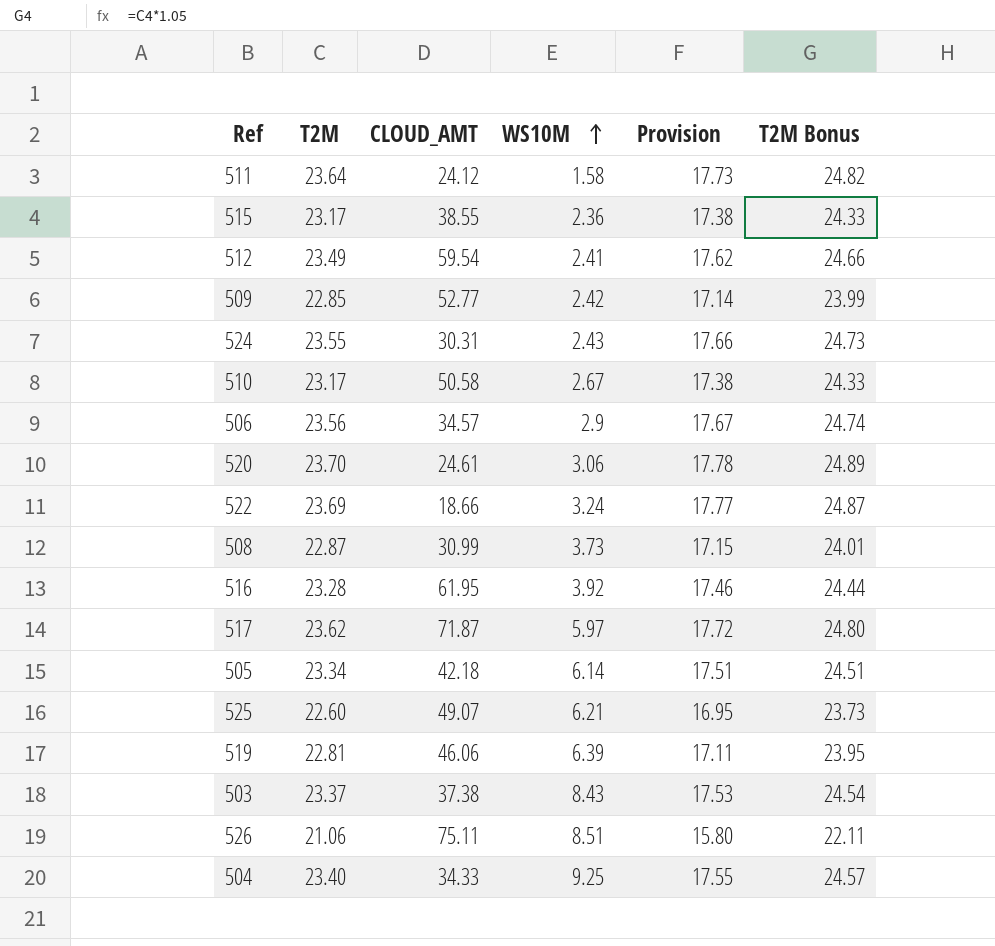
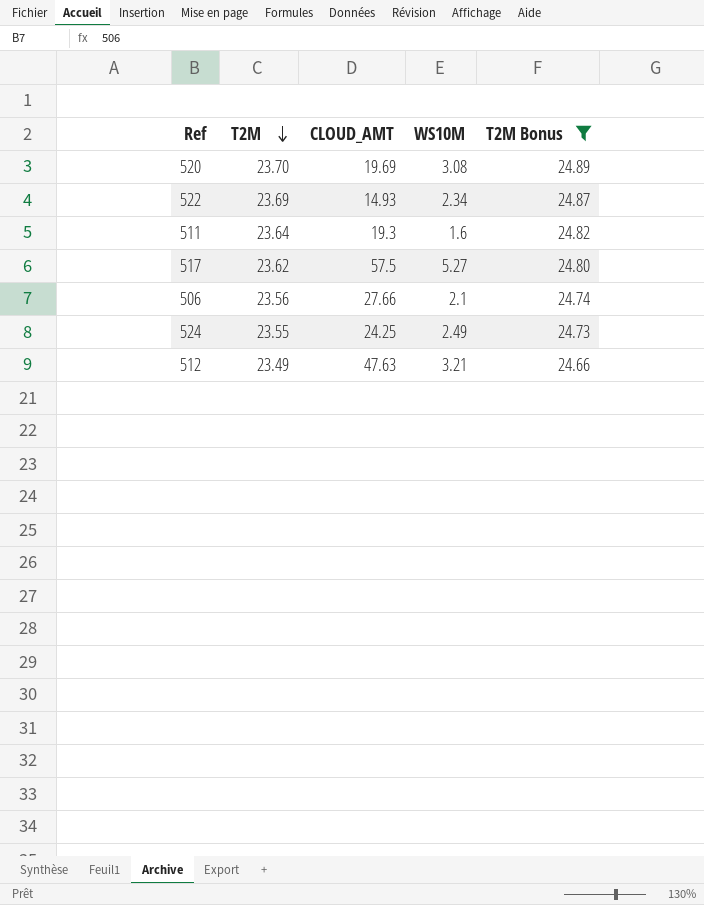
filter: none -> T2M Bonus >= 24.66
row order: WS10M ascending -> T2M descending
column Provision | formula: [T2M] * 0.75 -> none
520 | CLOUD_AMT: 24.61 -> 19.69
520 | WS10M: 3.06 -> 3.08
522 | CLOUD_AMT: 18.66 -> 14.93
522 | WS10M: 3.24 -> 2.34
511 | CLOUD_AMT: 24.12 -> 19.3
511 | WS10M: 1.58 -> 1.6
517 | CLOUD_AMT: 71.87 -> 57.5
517 | WS10M: 5.97 -> 5.27
506 | CLOUD_AMT: 34.57 -> 27.66
506 | WS10M: 2.9 -> 2.1
524 | CLOUD_AMT: 30.31 -> 24.25
524 | WS10M: 2.43 -> 2.49
512 | CLOUD_AMT: 59.54 -> 47.63
512 | WS10M: 2.41 -> 3.21

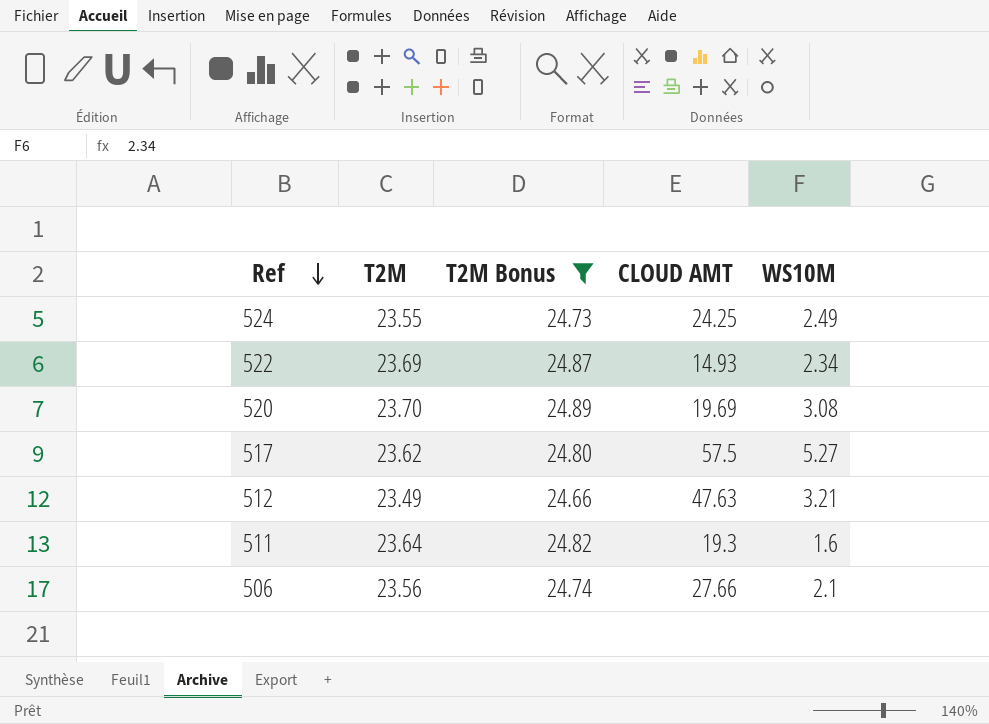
row order: T2M descending -> Ref descending
column T2M Bonus | position: 5 -> 3
column name: CLOUD_AMT -> CLOUD AMT

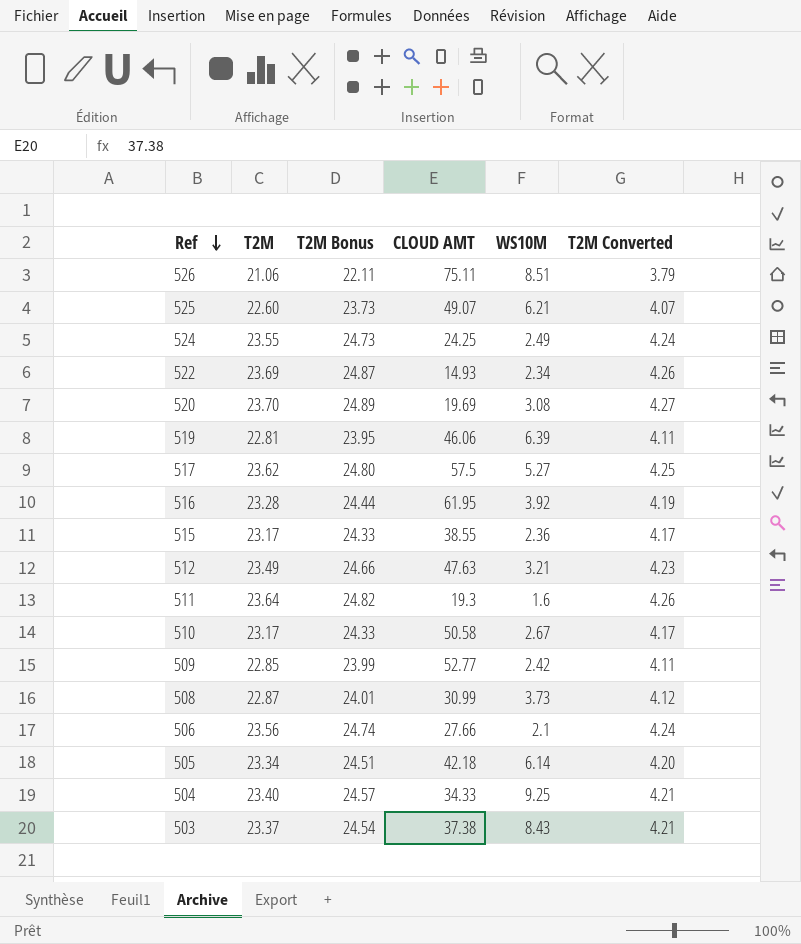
filter: T2M Bonus >= 24.66 -> none
column T2M Converted | formula: none -> [T2M] * 0.18

